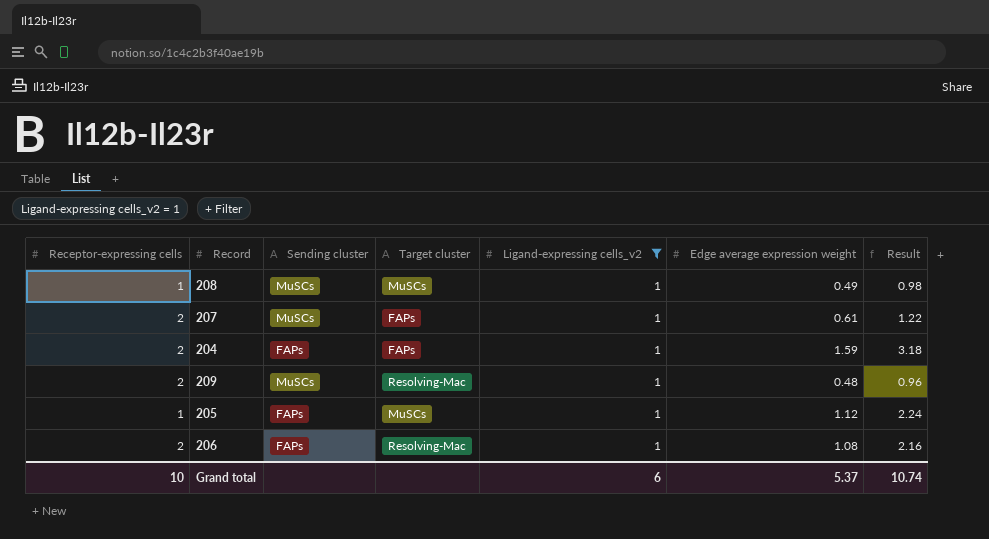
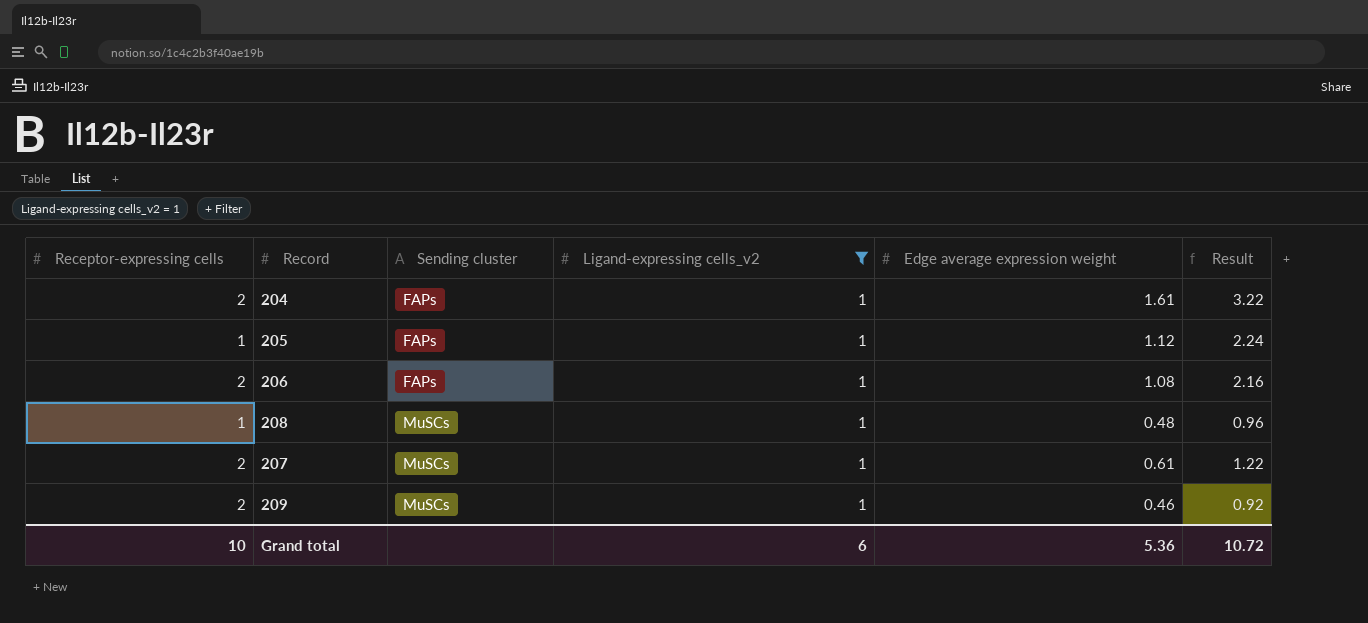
row order: none -> Sending cluster ascending
column Target cluster | position: 4 -> none
204 | Edge average expression weight: 1.59 -> 1.61
204 | Result: 3.18 -> 3.22
208 | Edge average expression weight: 0.49 -> 0.48
208 | Result: 0.98 -> 0.96
209 | Edge average expression weight: 0.48 -> 0.46
209 | Result: 0.96 -> 0.92
Grand total | Edge average expression weight: 5.37 -> 5.36
Grand total | Result: 10.74 -> 10.72

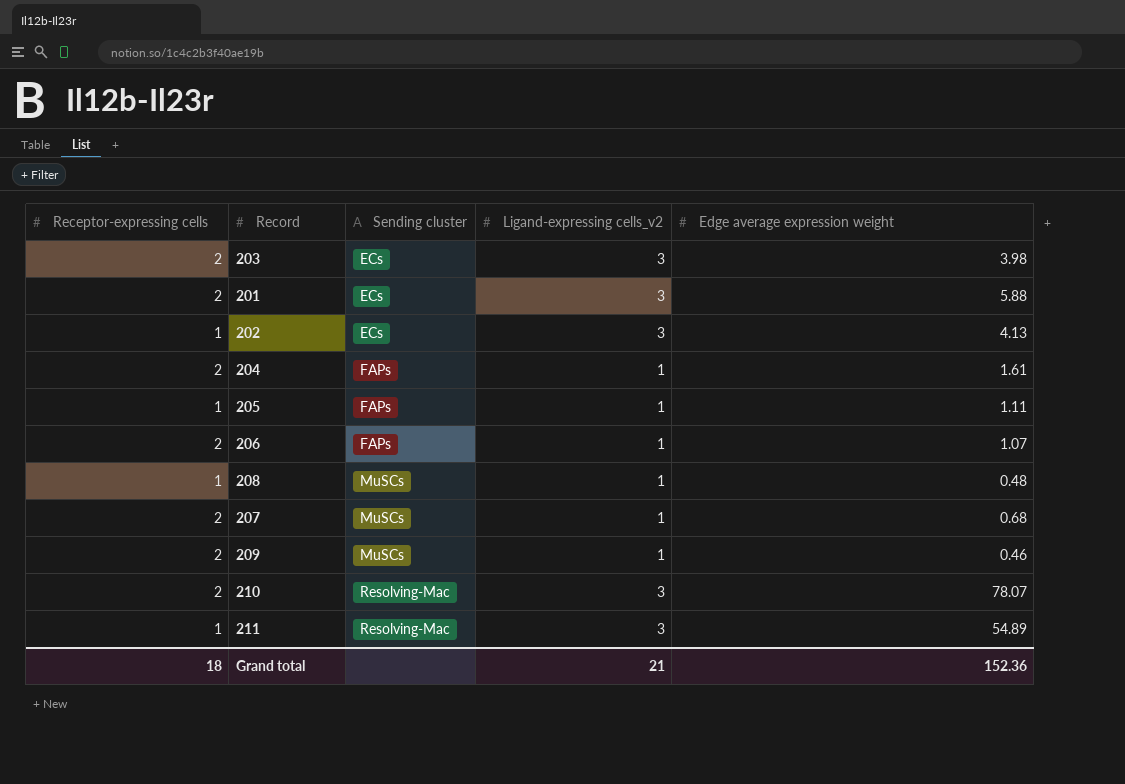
filter: Ligand-expressing cells_v2 = 1 -> none
column Result | formula: [Edge average expression weight] * 2 -> none
205 | Edge average expression weight: 1.12 -> 1.11
206 | Edge average expression weight: 1.08 -> 1.07
207 | Edge average expression weight: 0.61 -> 0.68
Grand total | Receptor-expressing cells: 10 -> 18
Grand total | Ligand-expressing cells_v2: 6 -> 21
Grand total | Edge average expression weight: 5.36 -> 152.36

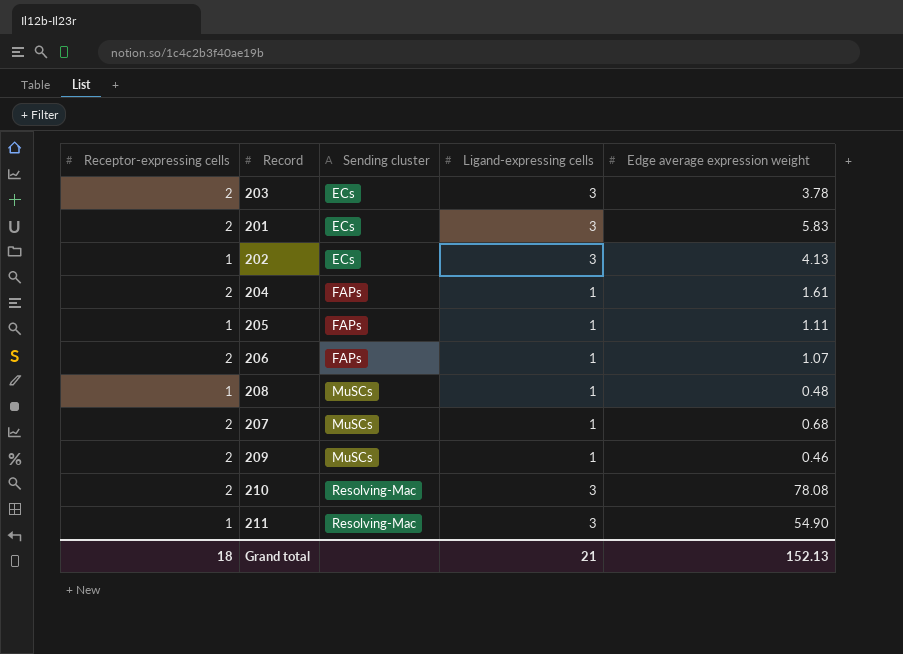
column name: Ligand-expressing cells_v2 -> Ligand-expressing cells
203 | Edge average expression weight: 3.98 -> 3.78
201 | Edge average expression weight: 5.88 -> 5.83
210 | Edge average expression weight: 78.07 -> 78.08
211 | Edge average expression weight: 54.89 -> 54.90
Grand total | Edge average expression weight: 152.36 -> 152.13

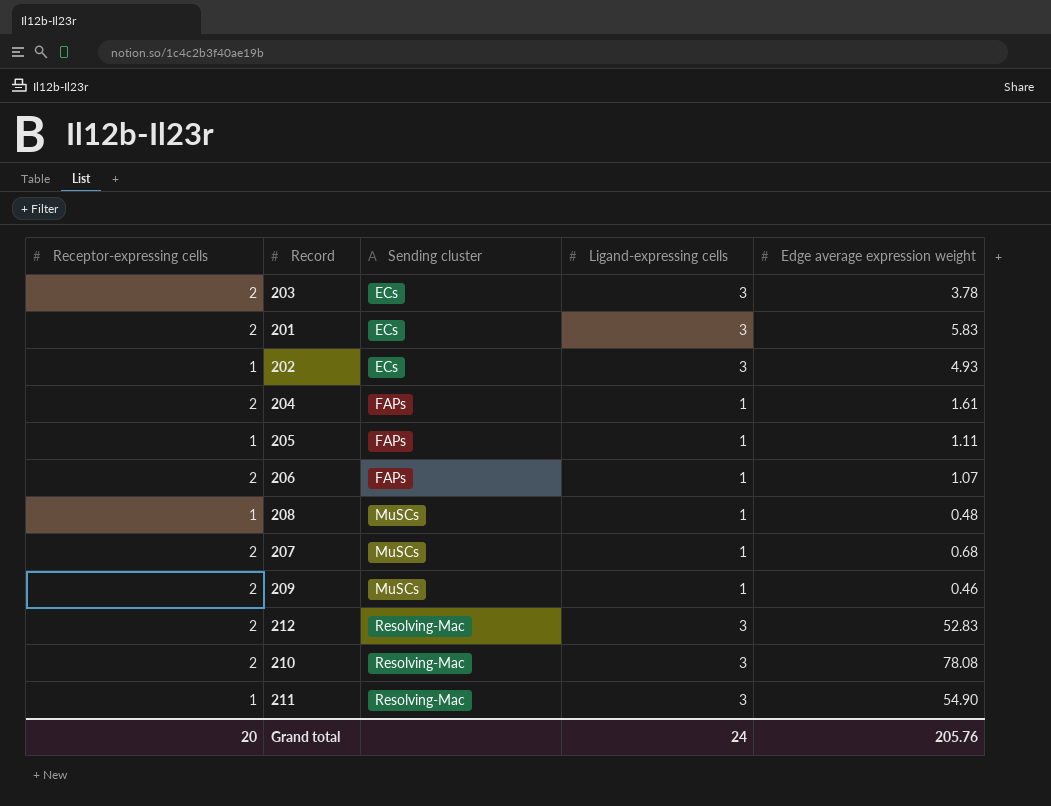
202 | Edge average expression weight: 4.13 -> 4.93
row 212: none -> 2 | Resolving-Mac | 3 | 52.83
Grand total | Receptor-expressing cells: 18 -> 20
Grand total | Ligand-expressing cells: 21 -> 24
Grand total | Edge average expression weight: 152.13 -> 205.76

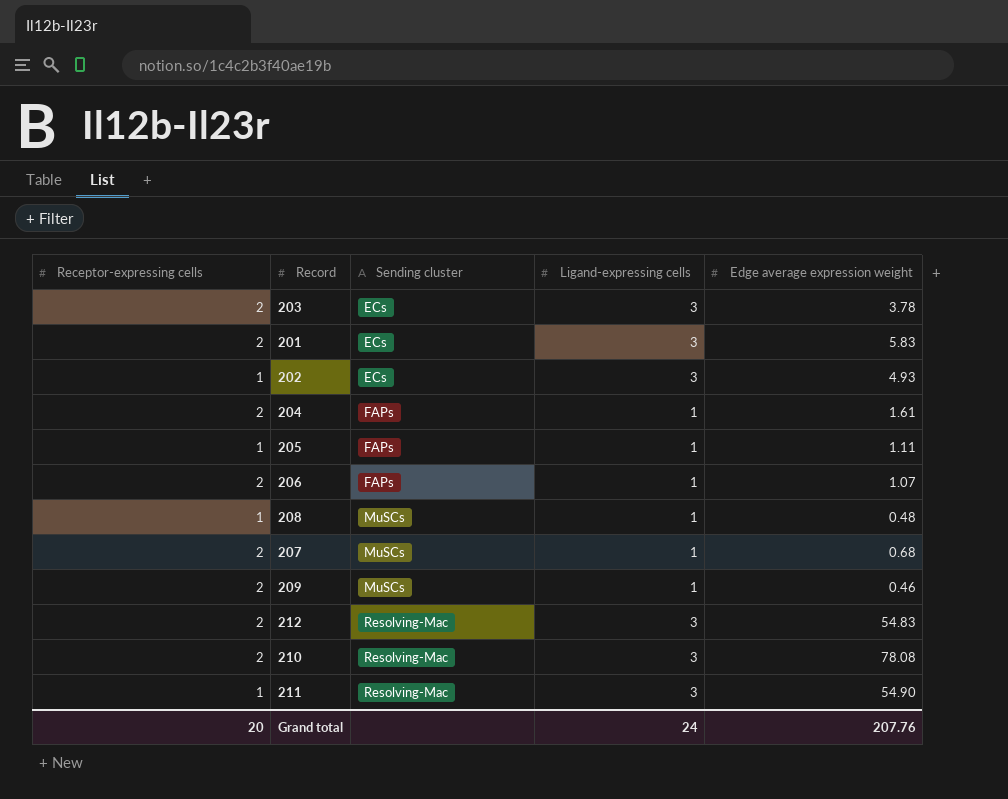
212 | Edge average expression weight: 52.83 -> 54.83
Grand total | Edge average expression weight: 205.76 -> 207.76

